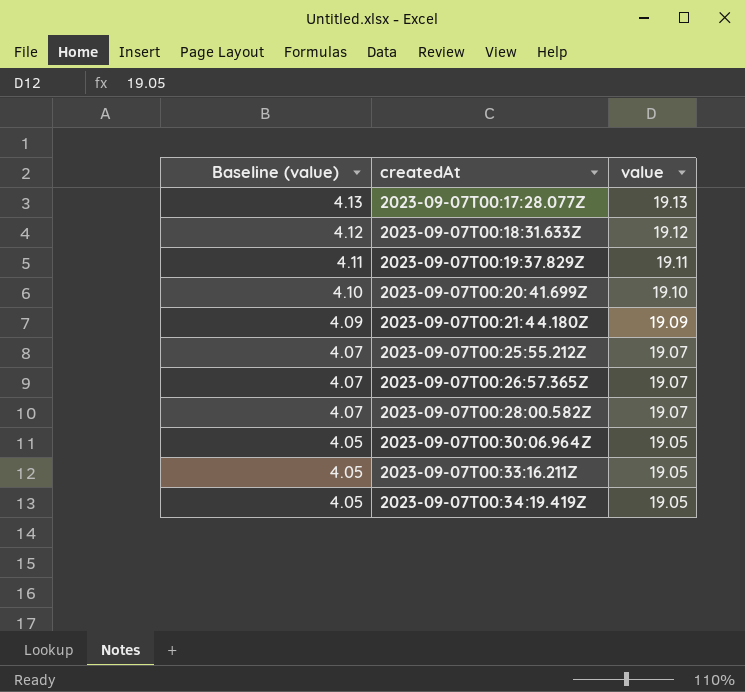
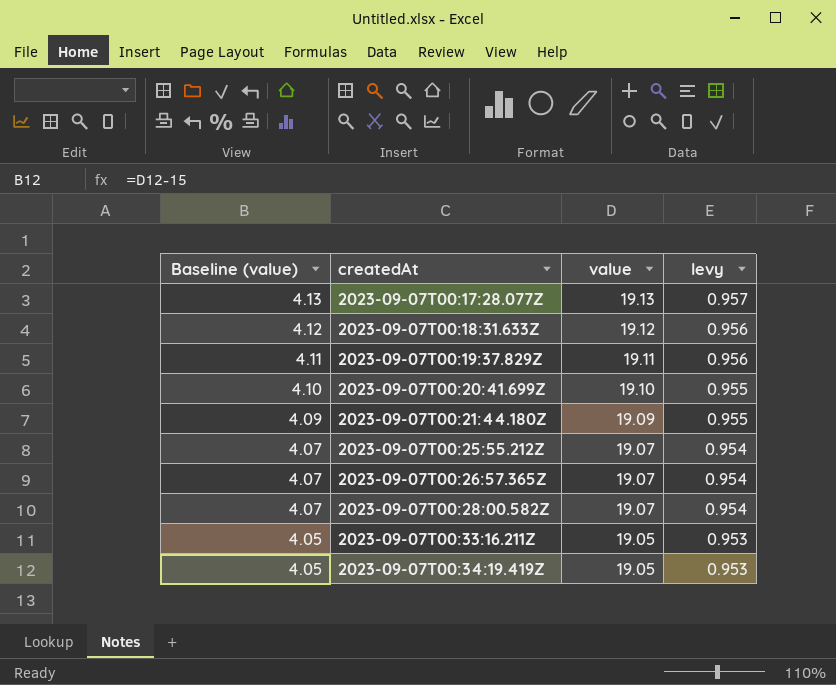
column levy | formula: none -> [value] * 0.05
row 2023-09-07T00:30:06.964Z: 4.05 | 19.05 -> none

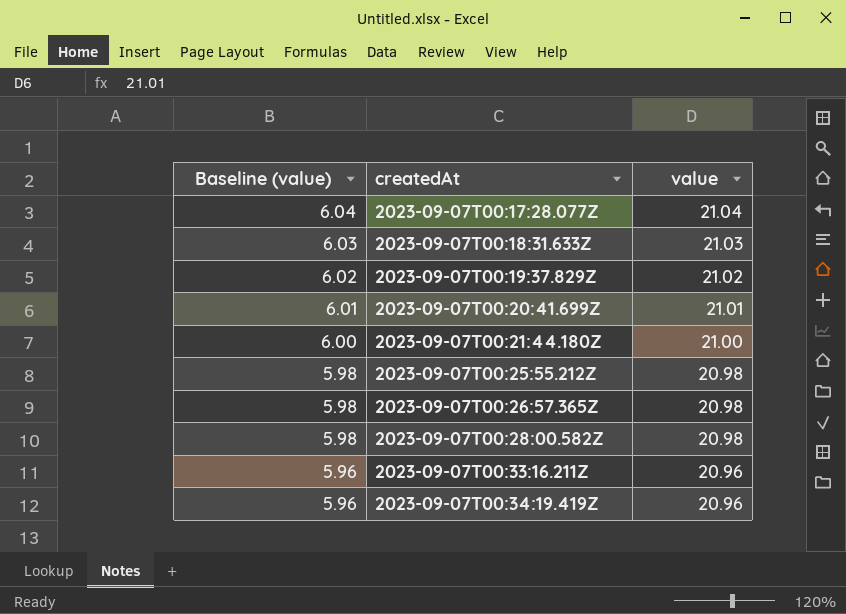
column levy | formula: [value] * 0.05 -> none
2023-09-07T00:17:28.077Z | Baseline (value): 4.13 -> 6.04
2023-09-07T00:17:28.077Z | value: 19.13 -> 21.04
2023-09-07T00:18:31.633Z | Baseline (value): 4.12 -> 6.03
2023-09-07T00:18:31.633Z | value: 19.12 -> 21.03
2023-09-07T00:19:37.829Z | Baseline (value): 4.11 -> 6.02
2023-09-07T00:19:37.829Z | value: 19.11 -> 21.02
2023-09-07T00:20:41.699Z | Baseline (value): 4.10 -> 6.01
2023-09-07T00:20:41.699Z | value: 19.10 -> 21.01
2023-09-07T00:21:44.180Z | Baseline (value): 4.09 -> 6.00
2023-09-07T00:21:44.180Z | value: 19.09 -> 21.00
2023-09-07T00:25:55.212Z | Baseline (value): 4.07 -> 5.98
2023-09-07T00:25:55.212Z | value: 19.07 -> 20.98
2023-09-07T00:26:57.365Z | Baseline (value): 4.07 -> 5.98
2023-09-07T00:26:57.365Z | value: 19.07 -> 20.98
2023-09-07T00:28:00.582Z | Baseline (value): 4.07 -> 5.98
2023-09-07T00:28:00.582Z | value: 19.07 -> 20.98
2023-09-07T00:33:16.211Z | Baseline (value): 4.05 -> 5.96
2023-09-07T00:33:16.211Z | value: 19.05 -> 20.96
2023-09-07T00:34:19.419Z | Baseline (value): 4.05 -> 5.96
2023-09-07T00:34:19.419Z | value: 19.05 -> 20.96

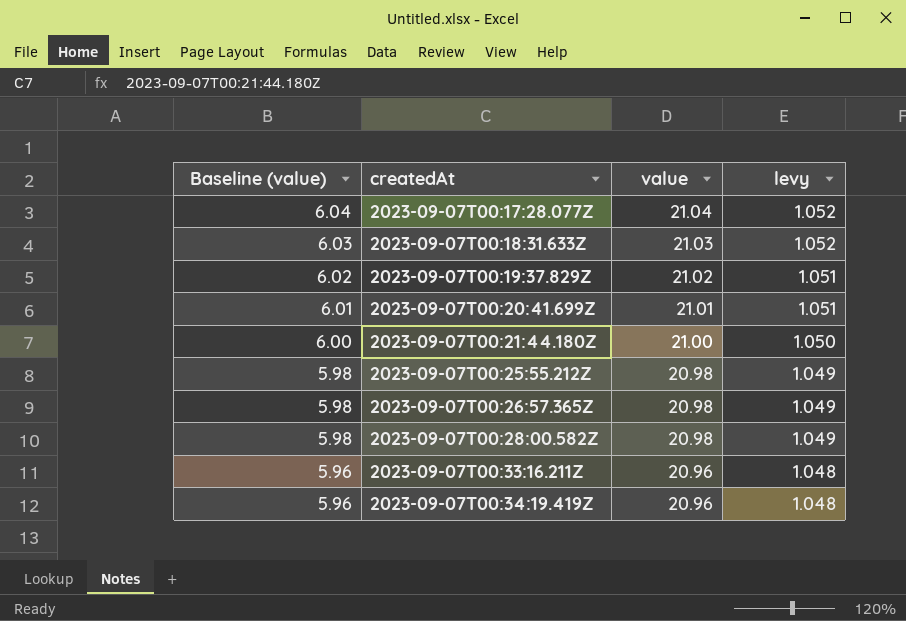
column levy | formula: none -> [value] * 0.05

